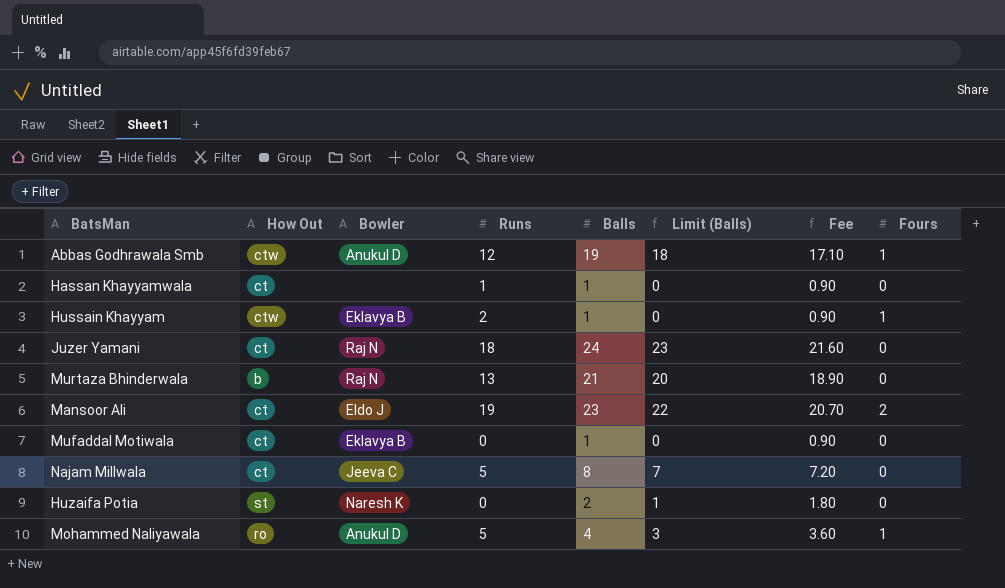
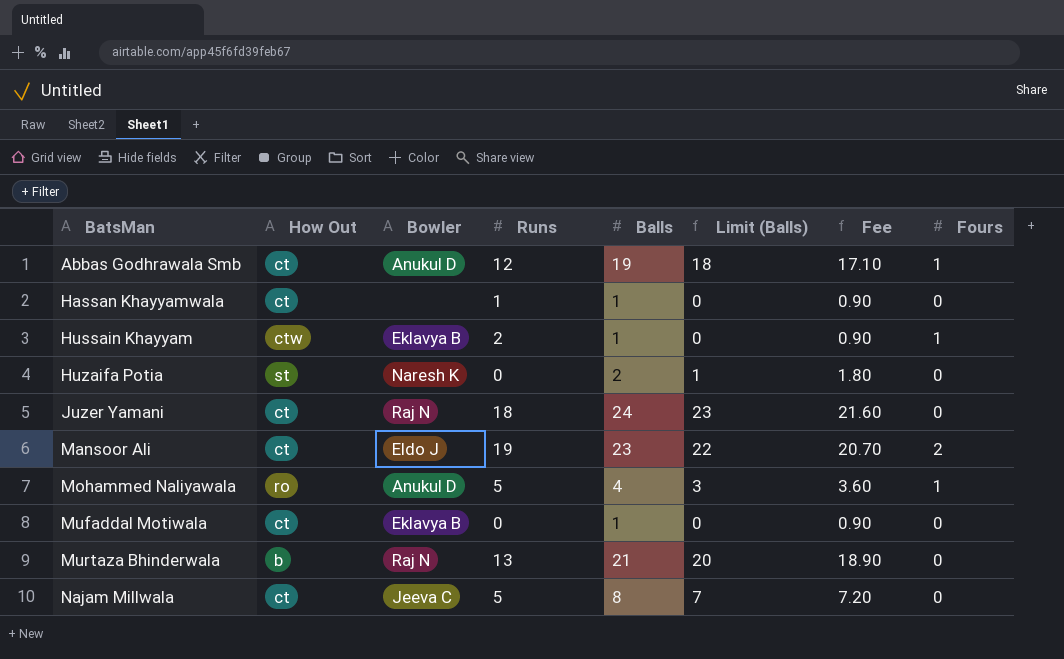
row order: none -> BatsMan ascending
Abbas Godhrawala Smb | How Out: ctw -> ct

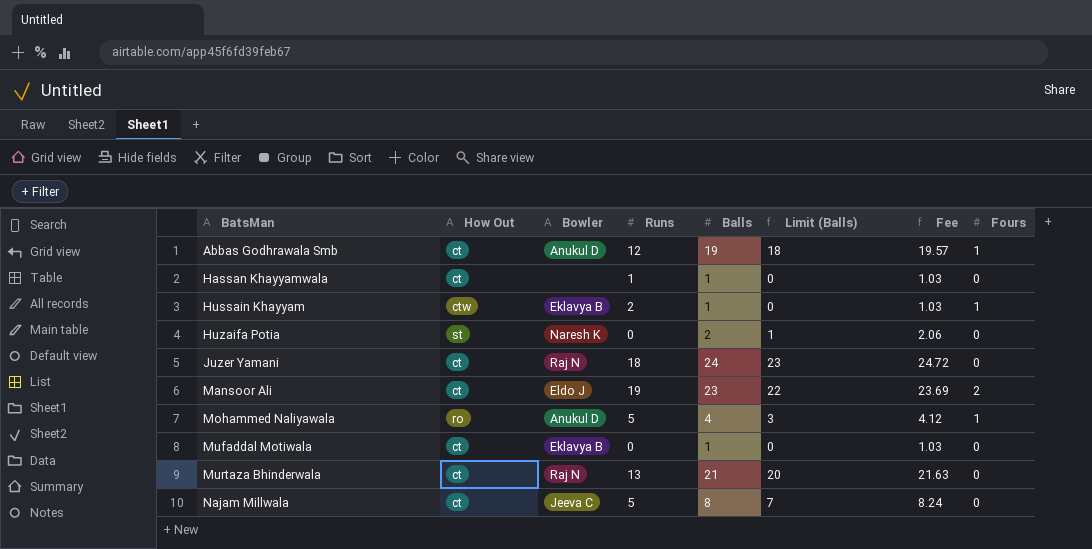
column Fee | formula: [Balls] * 0.9 -> [Balls] * 1.03
Murtaza Bhinderwala | How Out: b -> ct

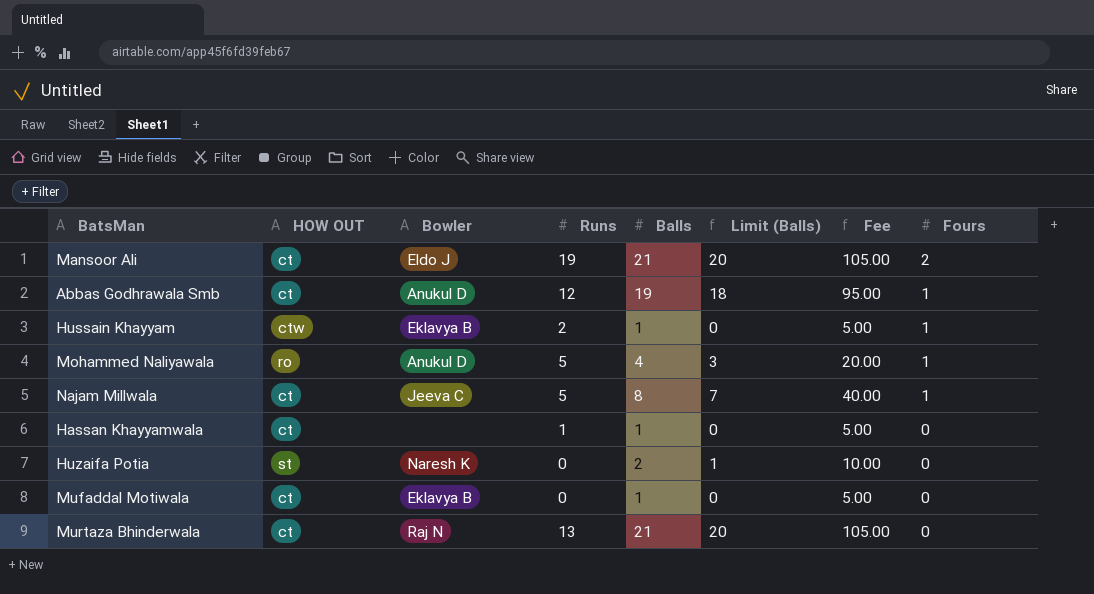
row order: BatsMan ascending -> Fours descending
column name: How Out -> HOW OUT
column Fee | formula: [Balls] * 1.03 -> [Balls] * 5
row Juzer Yamani: ct | Raj N | 18 | 24 | 23 | 24.72 | 0 -> none
Mansoor Ali | Balls: 23 -> 21
Mansoor Ali | Limit (Balls): 22 -> 20
Najam Millwala | Fours: 0 -> 1

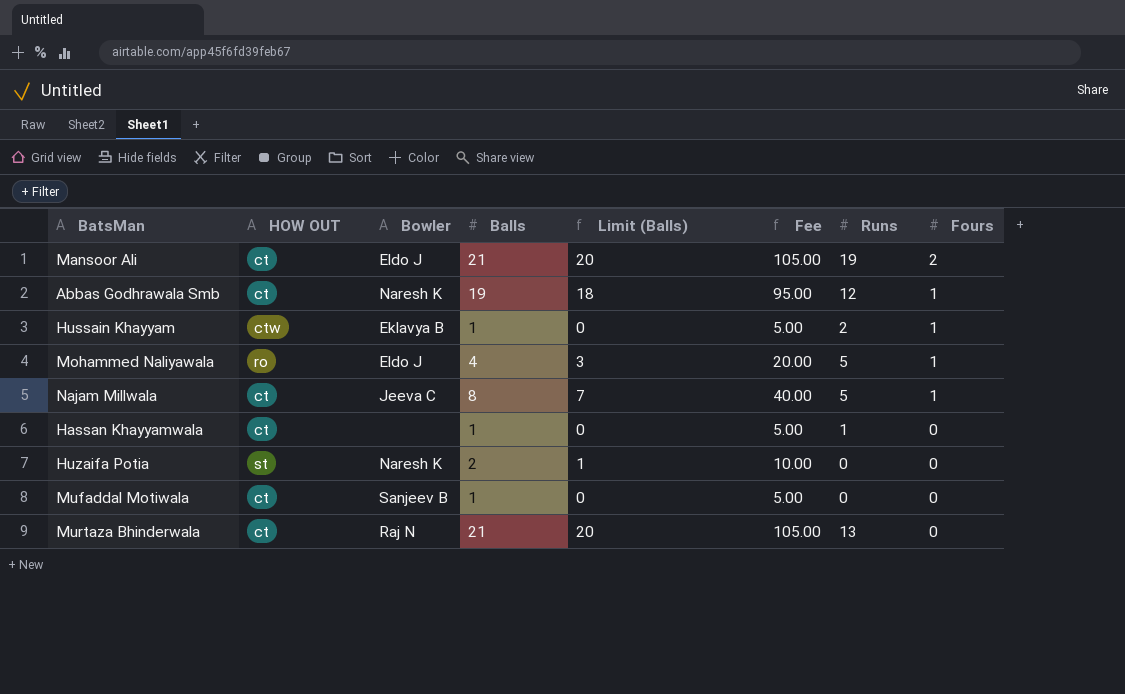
column Runs | position: 4 -> 7
Abbas Godhrawala Smb | Bowler: Anukul D -> Naresh K
Mohammed Naliyawala | Bowler: Anukul D -> Eldo J
Mufaddal Motiwala | Bowler: Eklavya B -> Sanjeev B

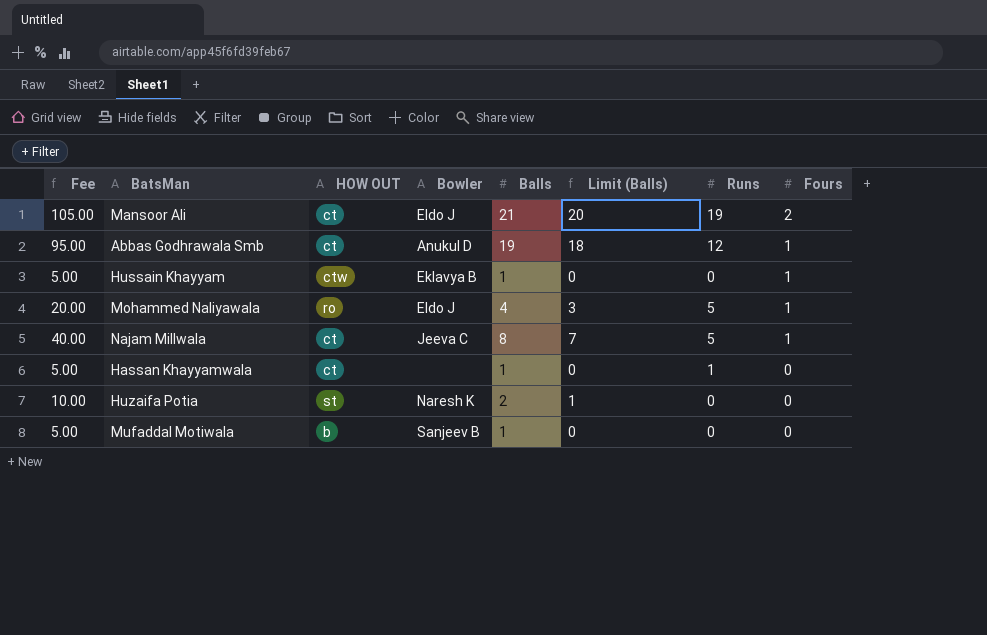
column Fee | position: 6 -> 1
row Murtaza Bhinderwala: ct | Raj N | 21 | 20 | 105.00 | 13 | 0 -> none
Abbas Godhrawala Smb | Bowler: Naresh K -> Anukul D
Hussain Khayyam | Runs: 2 -> 0
Mufaddal Motiwala | HOW OUT: ct -> b

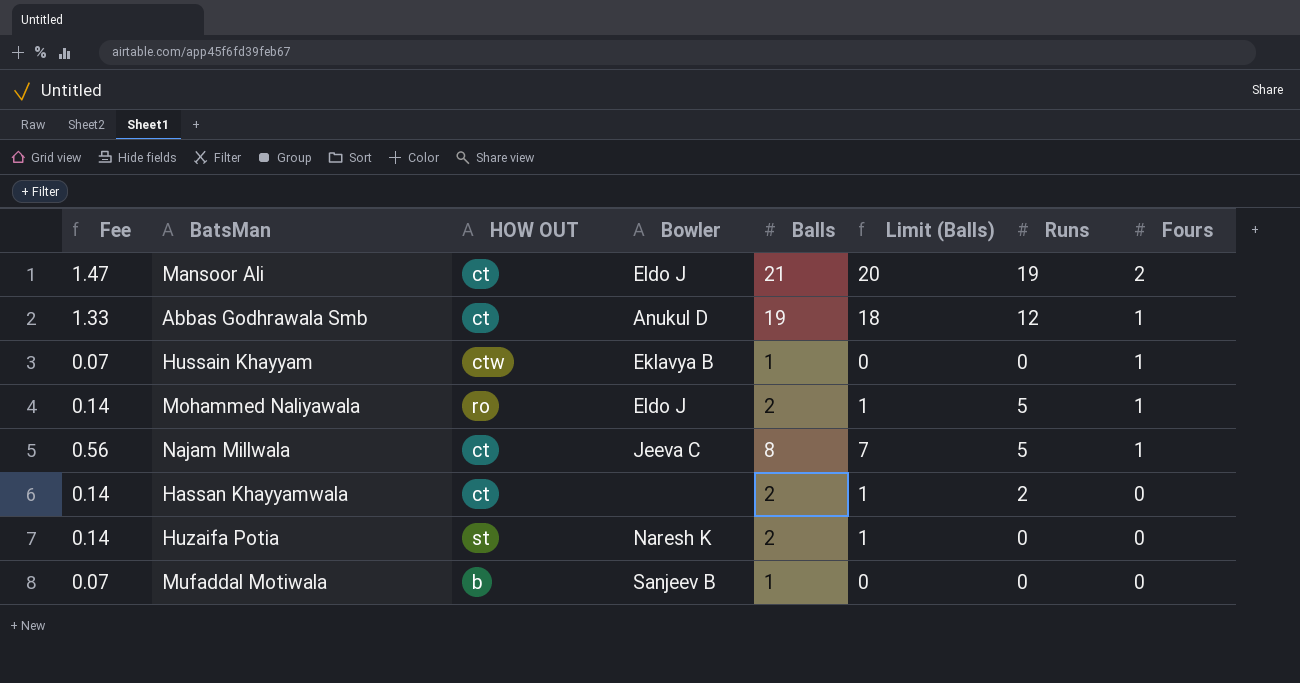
column Fee | formula: [Balls] * 5 -> [Balls] * 0.07
Mohammed Naliyawala | Balls: 4 -> 2
Mohammed Naliyawala | Limit (Balls): 3 -> 1
Hassan Khayyamwala | Balls: 1 -> 2
Hassan Khayyamwala | Limit (Balls): 0 -> 1
Hassan Khayyamwala | Runs: 1 -> 2

